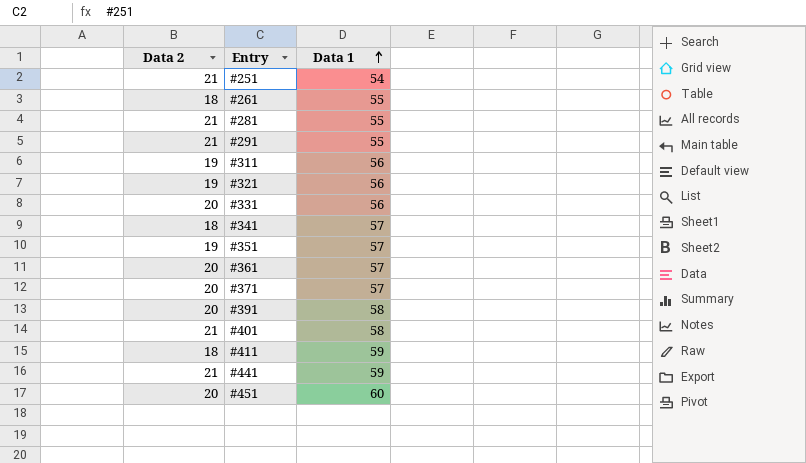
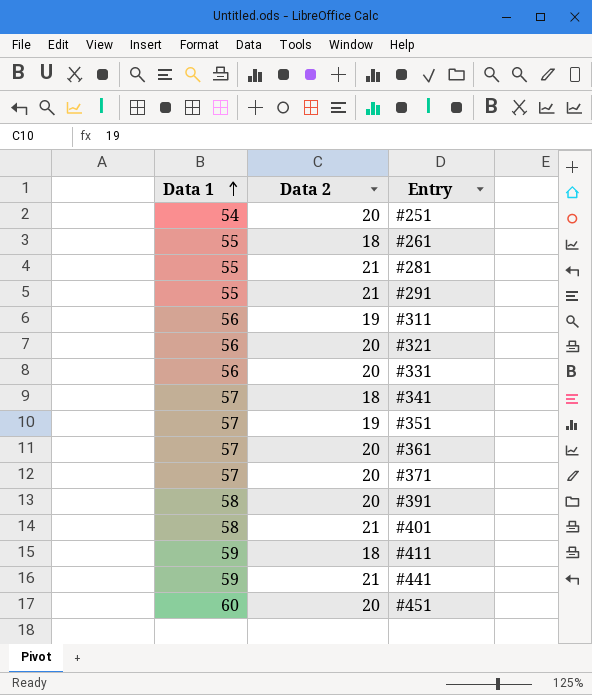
column Data 1 | position: 3 -> 1
#251 | Data 2: 21 -> 20
#321 | Data 2: 19 -> 20

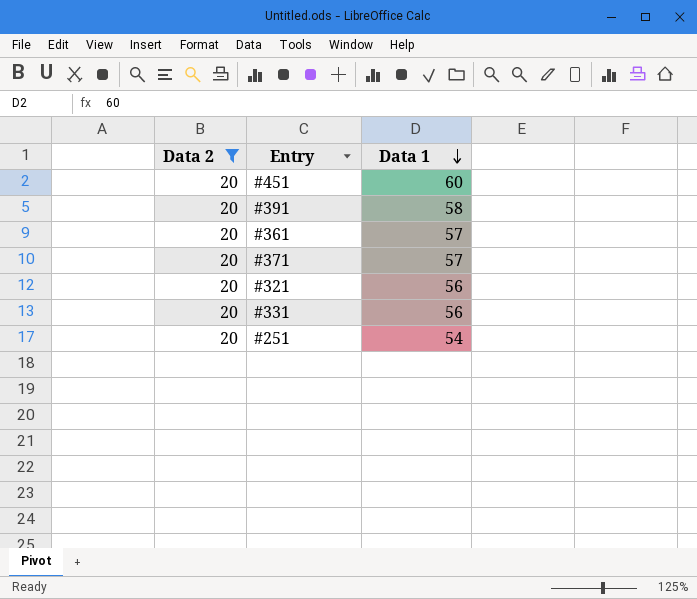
filter: none -> Data 2 = 20
row order: Data 1 ascending -> Data 1 descending
column Data 1 | position: 1 -> 3

